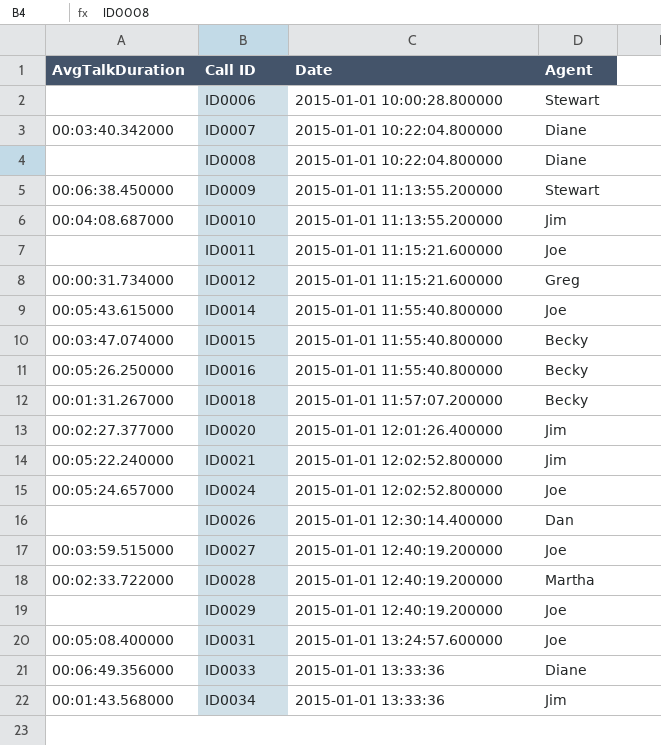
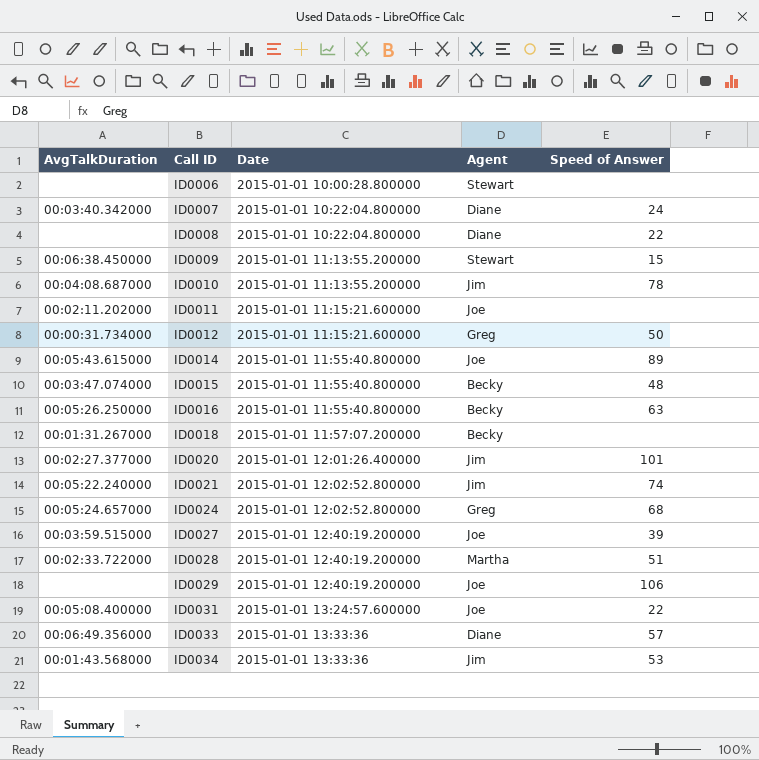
column Speed of Answer | position: none -> 5
row ID0026: none | 2015-01-01 12:30:14.400000 | Dan -> none
ID0011 | AvgTalkDuration: none -> 00:02:11.202000
ID0024 | Agent: Joe -> Greg

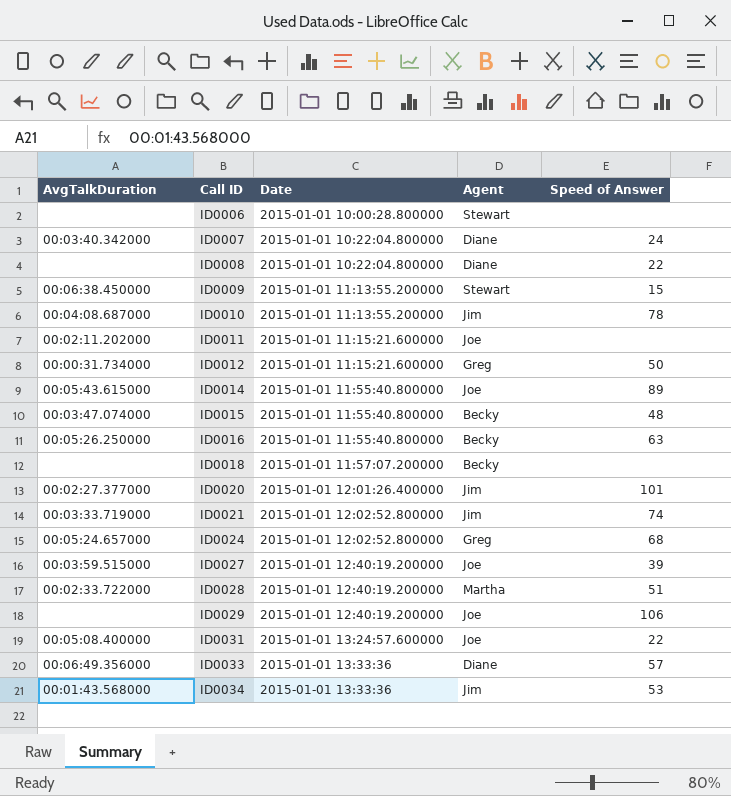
ID0018 | AvgTalkDuration: 00:01:31.267000 -> none
ID0021 | AvgTalkDuration: 00:05:22.240000 -> 00:03:33.719000

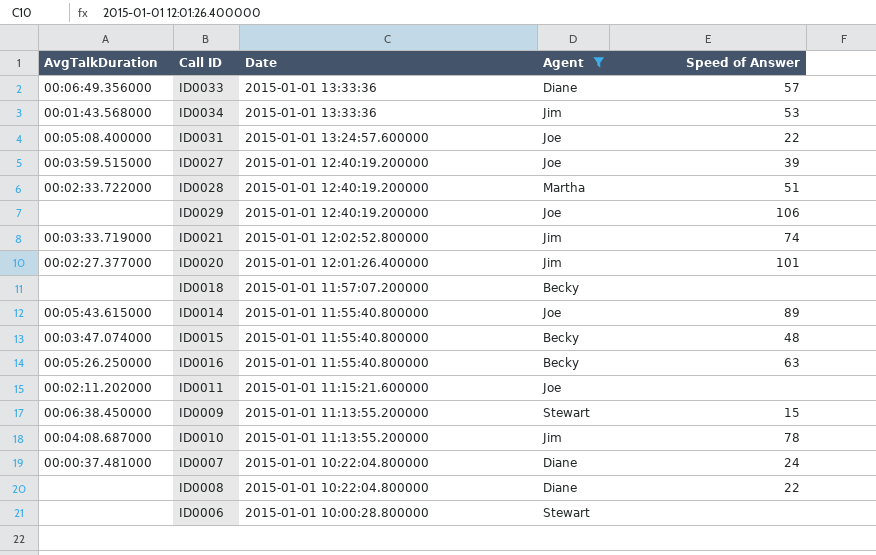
filter: none -> Agent != Greg
row order: Call ID ascending -> Date descending
ID0007 | AvgTalkDuration: 00:03:40.342000 -> 00:00:37.481000

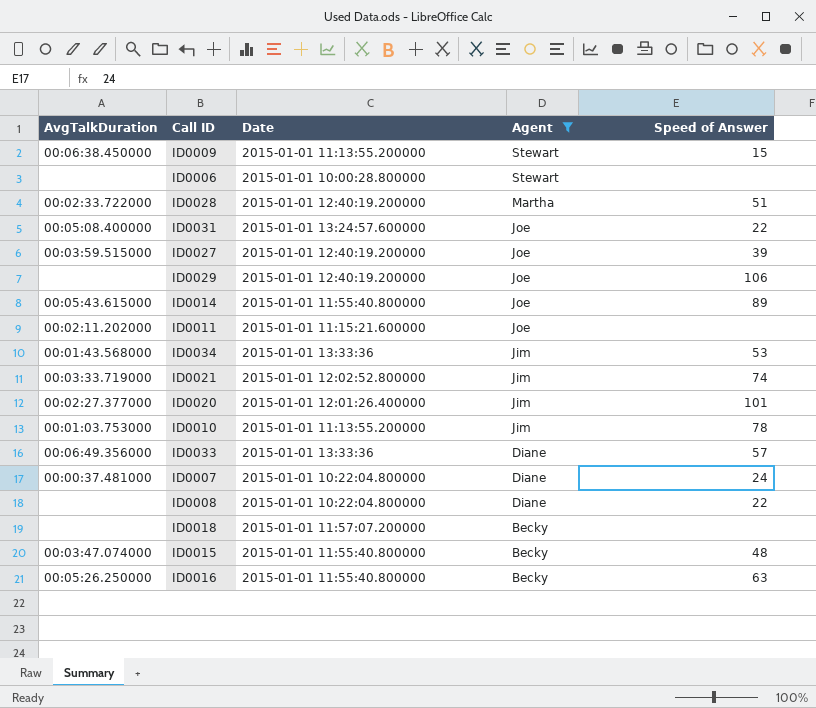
row order: Date descending -> Agent descending
ID0010 | AvgTalkDuration: 00:04:08.687000 -> 00:01:03.753000

